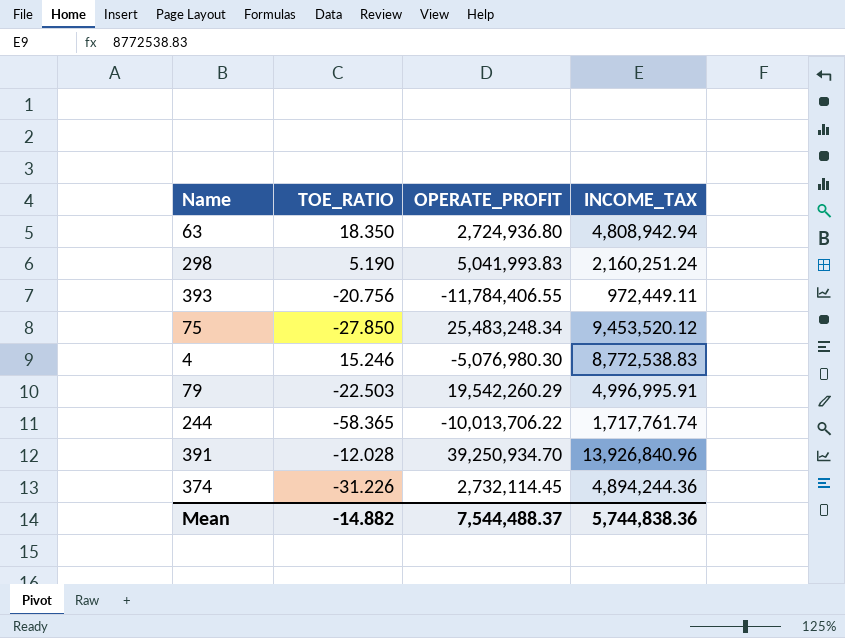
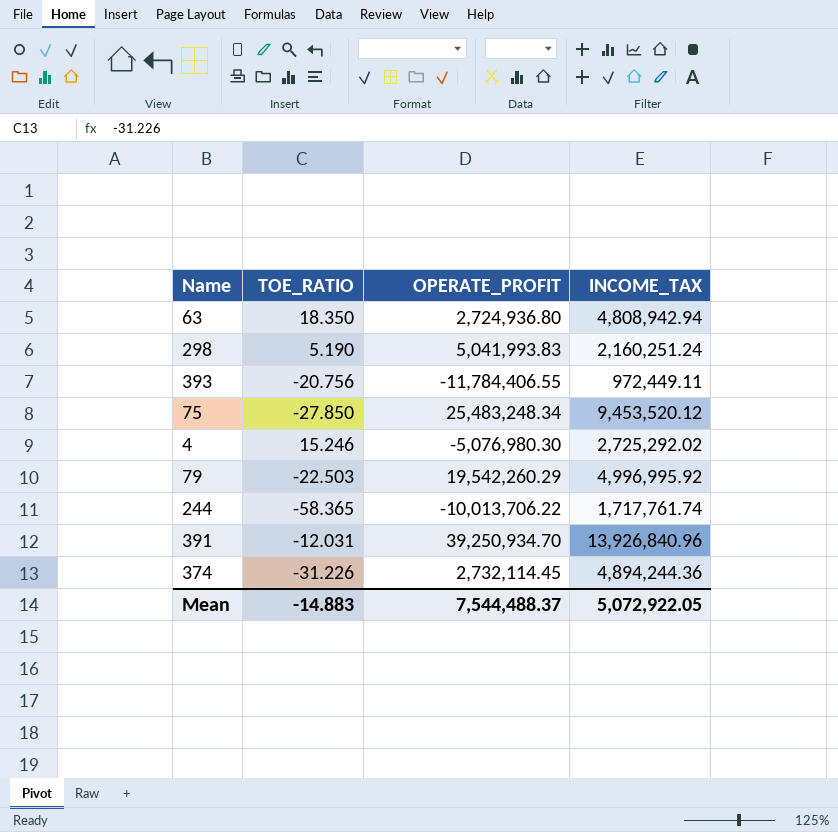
4 | INCOME_TAX: 8,772,538.83 -> 2,725,292.02
79 | INCOME_TAX: 4,996,995.91 -> 4,996,995.92
391 | TOE_RATIO: -12.028 -> -12.031
Mean | TOE_RATIO: -14.882 -> -14.883
Mean | INCOME_TAX: 5,744,838.36 -> 5,072,922.05

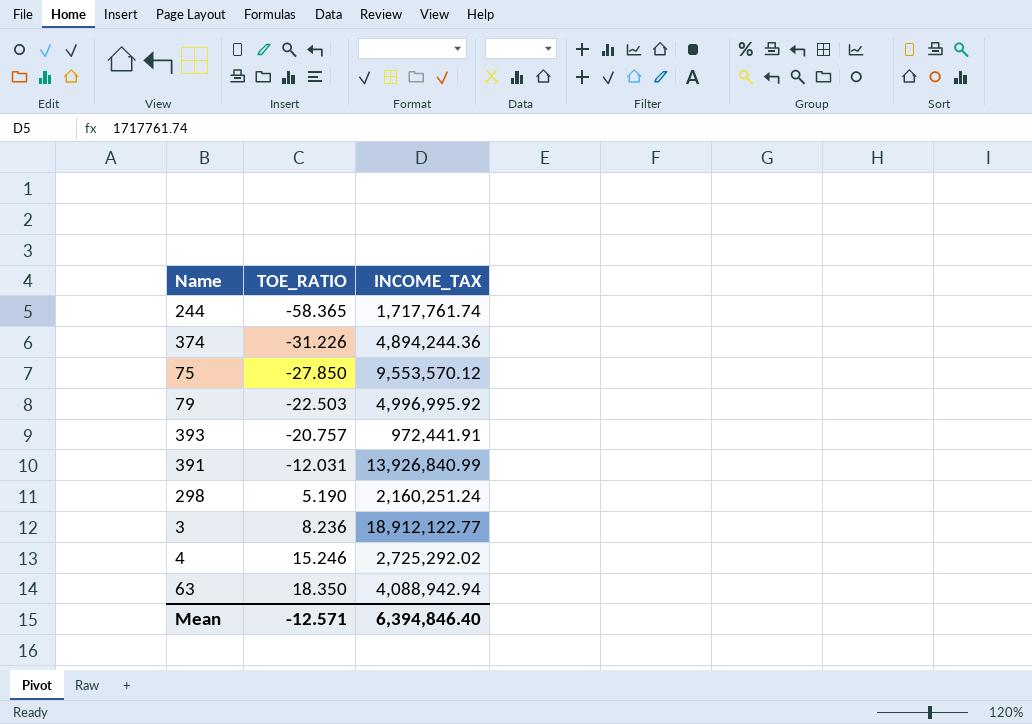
row order: none -> TOE_RATIO ascending
column OPERATE_PROFIT | position: 3 -> none
75 | INCOME_TAX: 9,453,520.12 -> 9,553,570.12
393 | TOE_RATIO: -20.756 -> -20.757
393 | INCOME_TAX: 972,449.11 -> 972,441.91
391 | INCOME_TAX: 13,926,840.96 -> 13,926,840.99
row 3: none -> 8.236 | 18,912,122.77
63 | INCOME_TAX: 4,808,942.94 -> 4,088,942.94
Mean | TOE_RATIO: -14.883 -> -12.571
Mean | INCOME_TAX: 5,072,922.05 -> 6,394,846.40

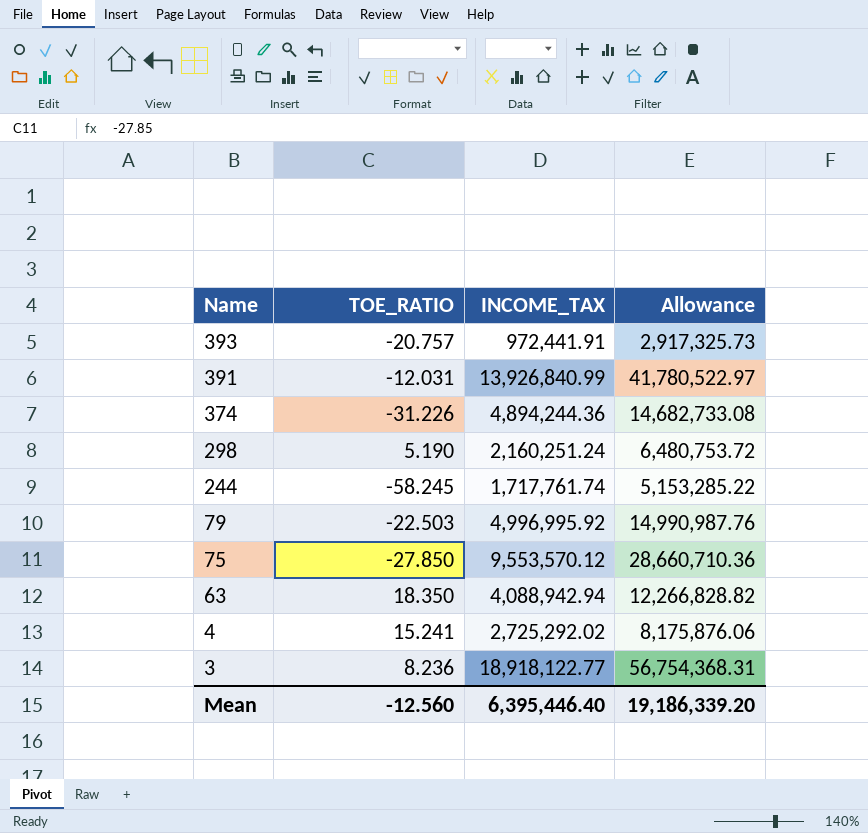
row order: TOE_RATIO ascending -> Name descending
column Allowance | formula: none -> [INCOME_TAX] * 3
244 | TOE_RATIO: -58.365 -> -58.245
4 | TOE_RATIO: 15.246 -> 15.241
3 | INCOME_TAX: 18,912,122.77 -> 18,918,122.77
Mean | TOE_RATIO: -12.571 -> -12.560
Mean | INCOME_TAX: 6,394,846.40 -> 6,395,446.40

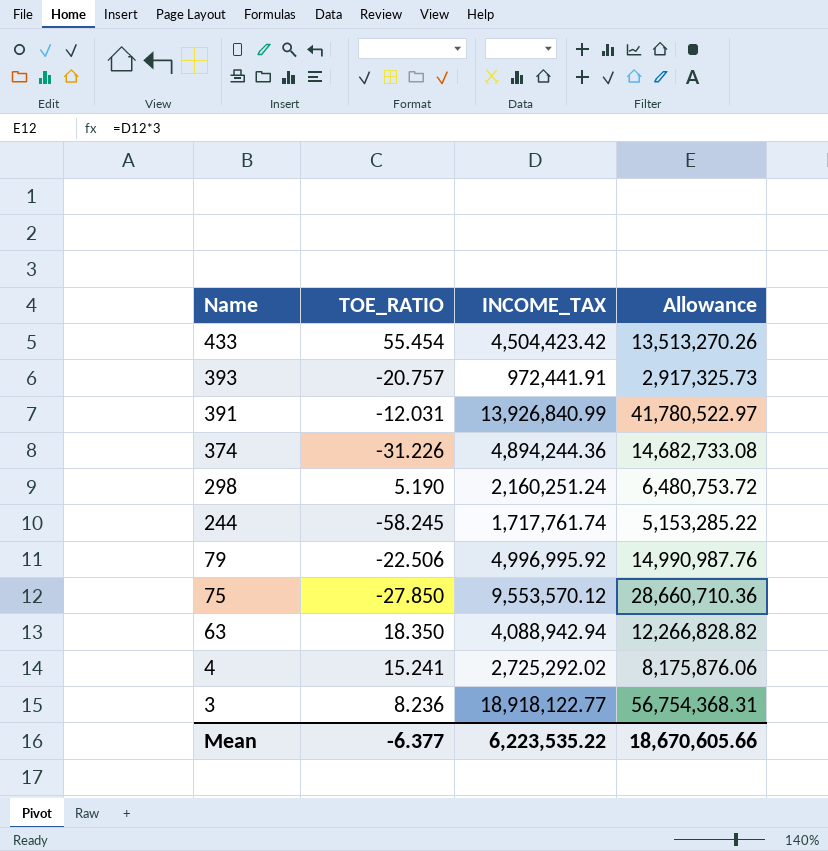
row 433: none -> 55.454 | 4,504,423.42 | 13,513,270.26
79 | TOE_RATIO: -22.503 -> -22.506
Mean | TOE_RATIO: -12.560 -> -6.377
Mean | INCOME_TAX: 6,395,446.40 -> 6,223,535.22
Mean | Allowance: 19,186,339.20 -> 18,670,605.66

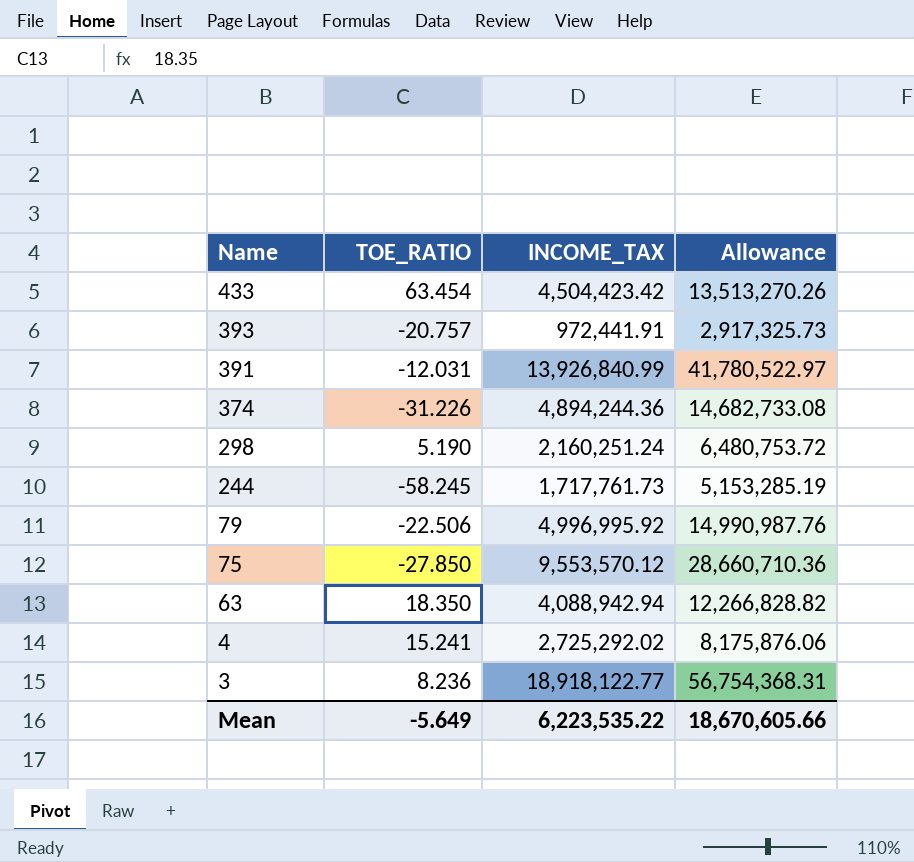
433 | TOE_RATIO: 55.454 -> 63.454
244 | INCOME_TAX: 1,717,761.74 -> 1,717,761.73
244 | Allowance: 5,153,285.22 -> 5,153,285.19
Mean | TOE_RATIO: -6.377 -> -5.649

